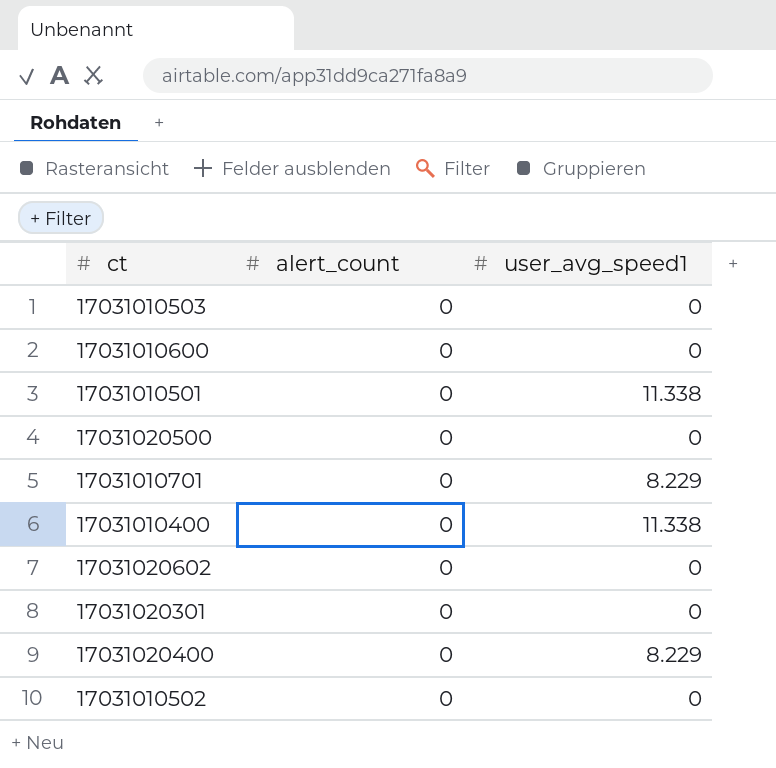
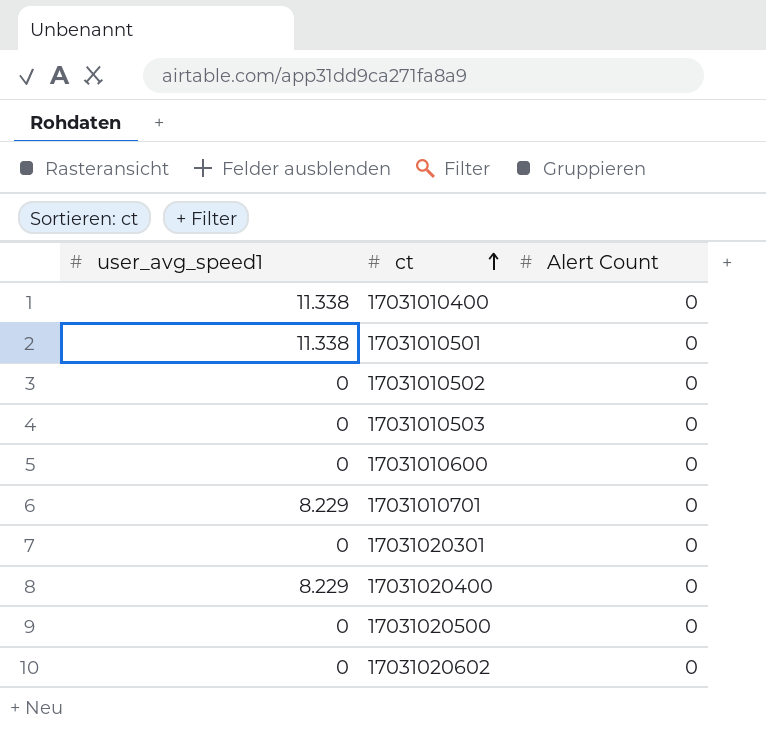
row order: none -> ct ascending
column user_avg_speed1 | position: 3 -> 1
column name: alert_count -> Alert Count

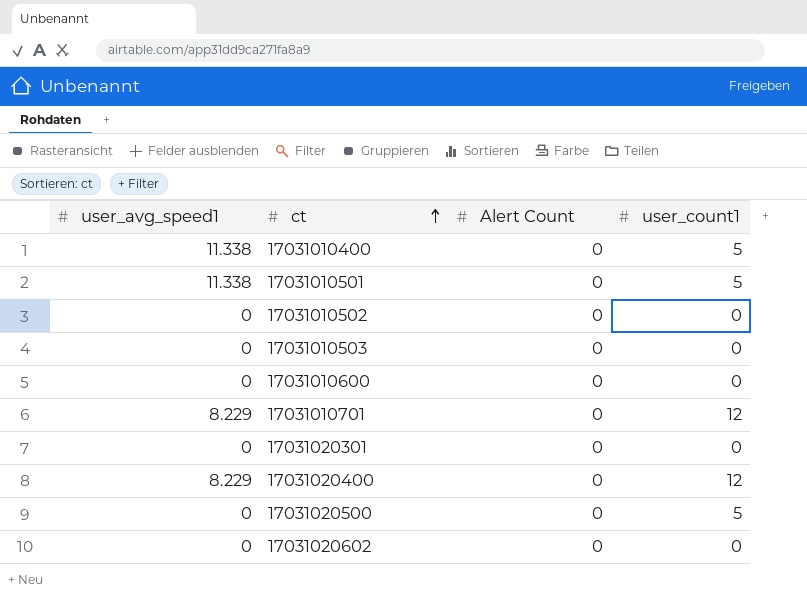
column user_count1 | position: none -> 4

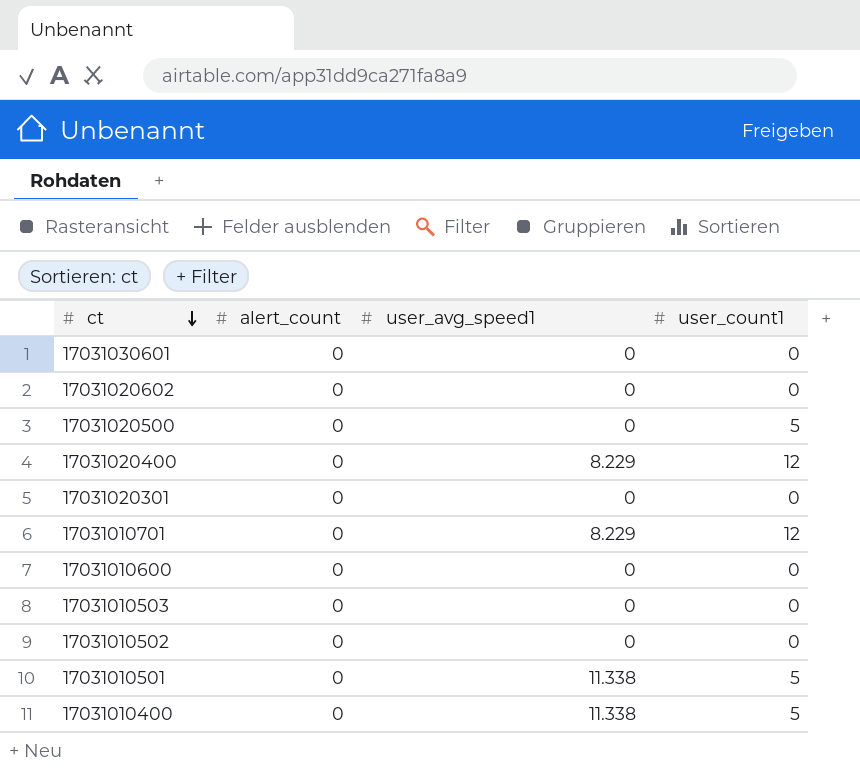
row order: ct ascending -> ct descending
column name: Alert Count -> alert_count
column user_avg_speed1 | position: 1 -> 3
row 17031030601: none -> 0 | 0 | 0

